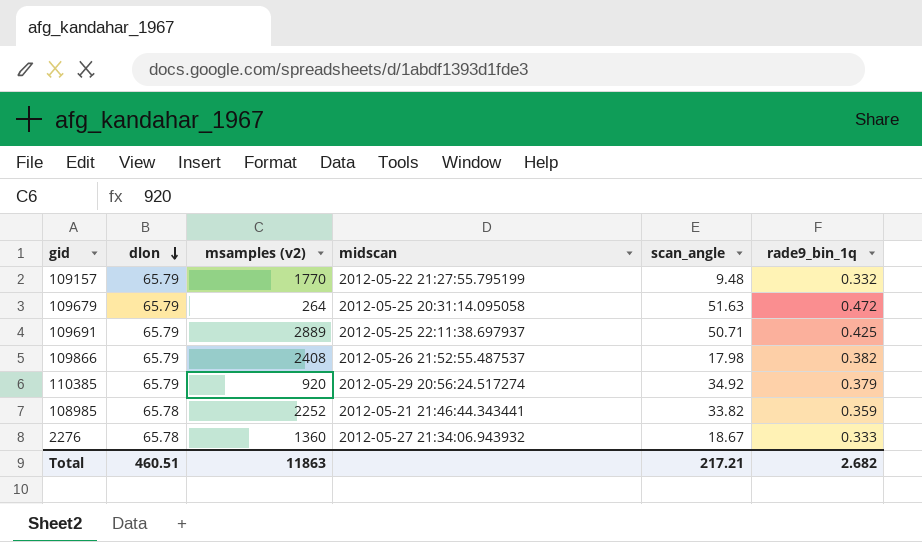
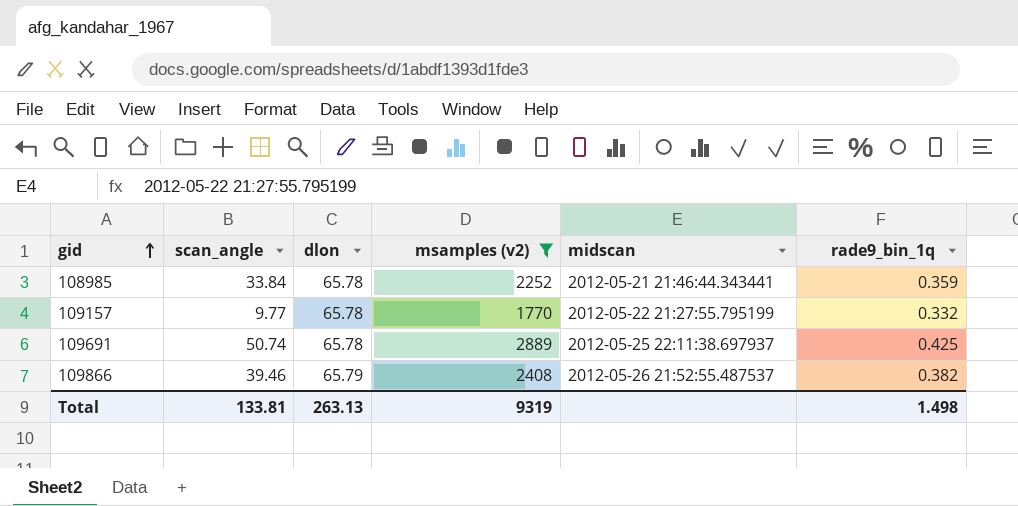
filter: none -> msamples (v2) >= 1770
row order: dlon descending -> gid ascending
column scan_angle | position: 5 -> 2
108985 | scan_angle: 33.82 -> 33.84
109157 | scan_angle: 9.48 -> 9.77
109157 | dlon: 65.79 -> 65.78
109691 | scan_angle: 50.71 -> 50.74
109691 | dlon: 65.79 -> 65.78
109866 | scan_angle: 17.98 -> 39.46
Total | scan_angle: 217.21 -> 133.81
Total | dlon: 460.51 -> 263.13
Total | msamples (v2): 11863 -> 9319
Total | rade9_bin_1q: 2.682 -> 1.498

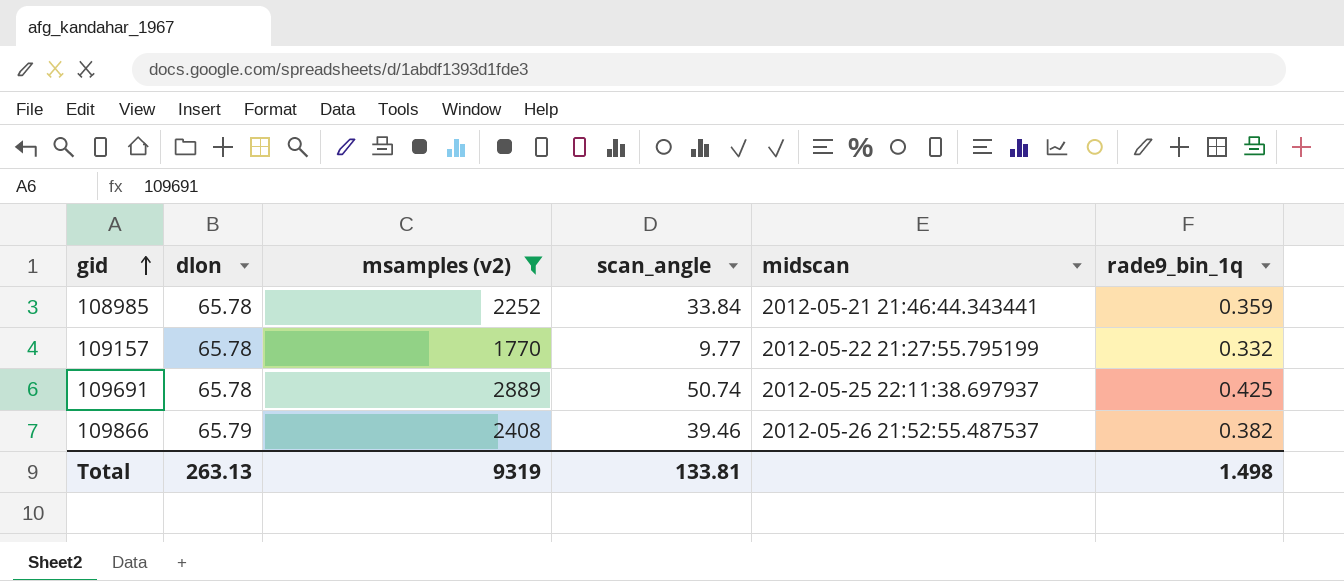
column scan_angle | position: 2 -> 4

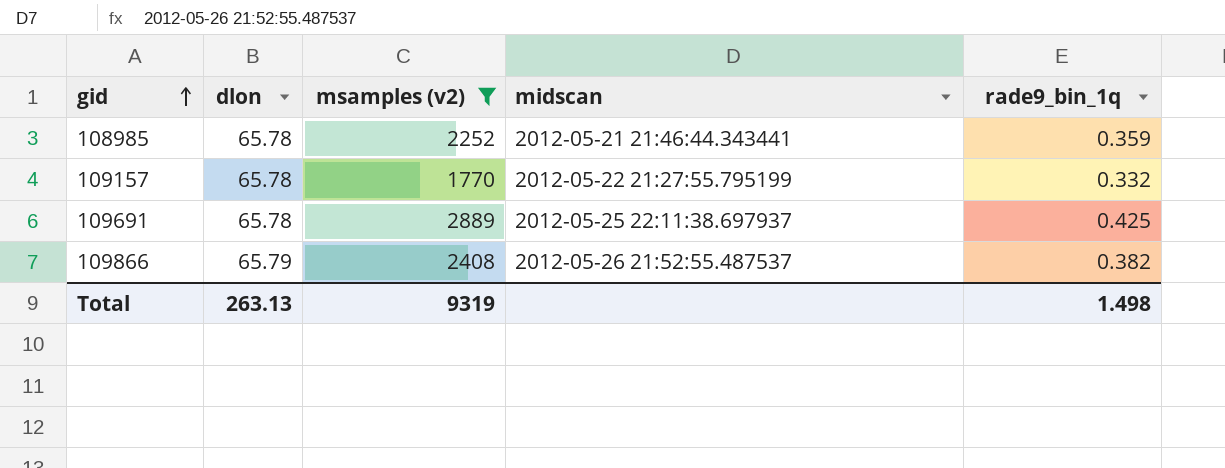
column scan_angle | position: 4 -> none

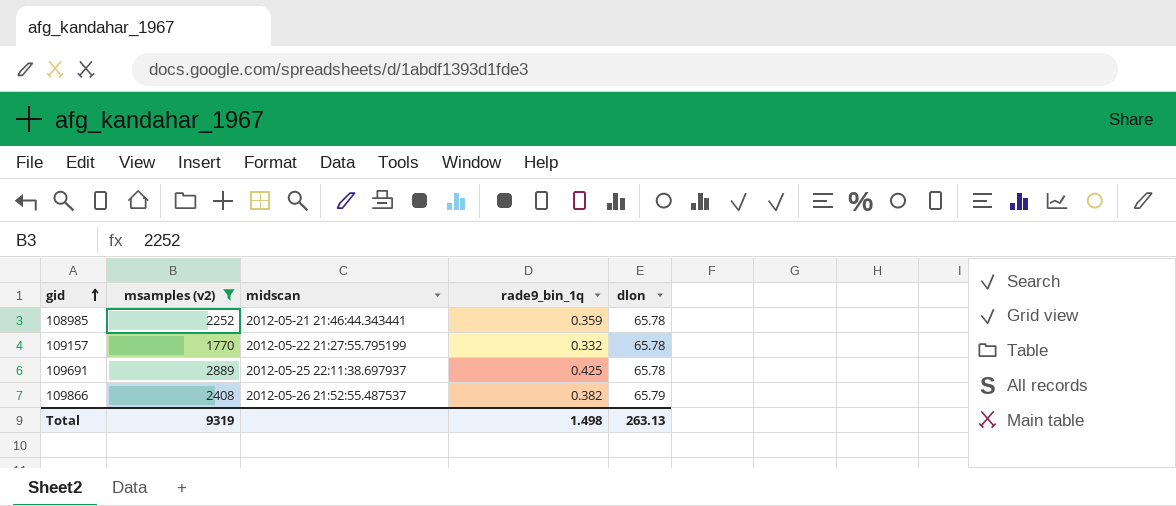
column dlon | position: 2 -> 5

